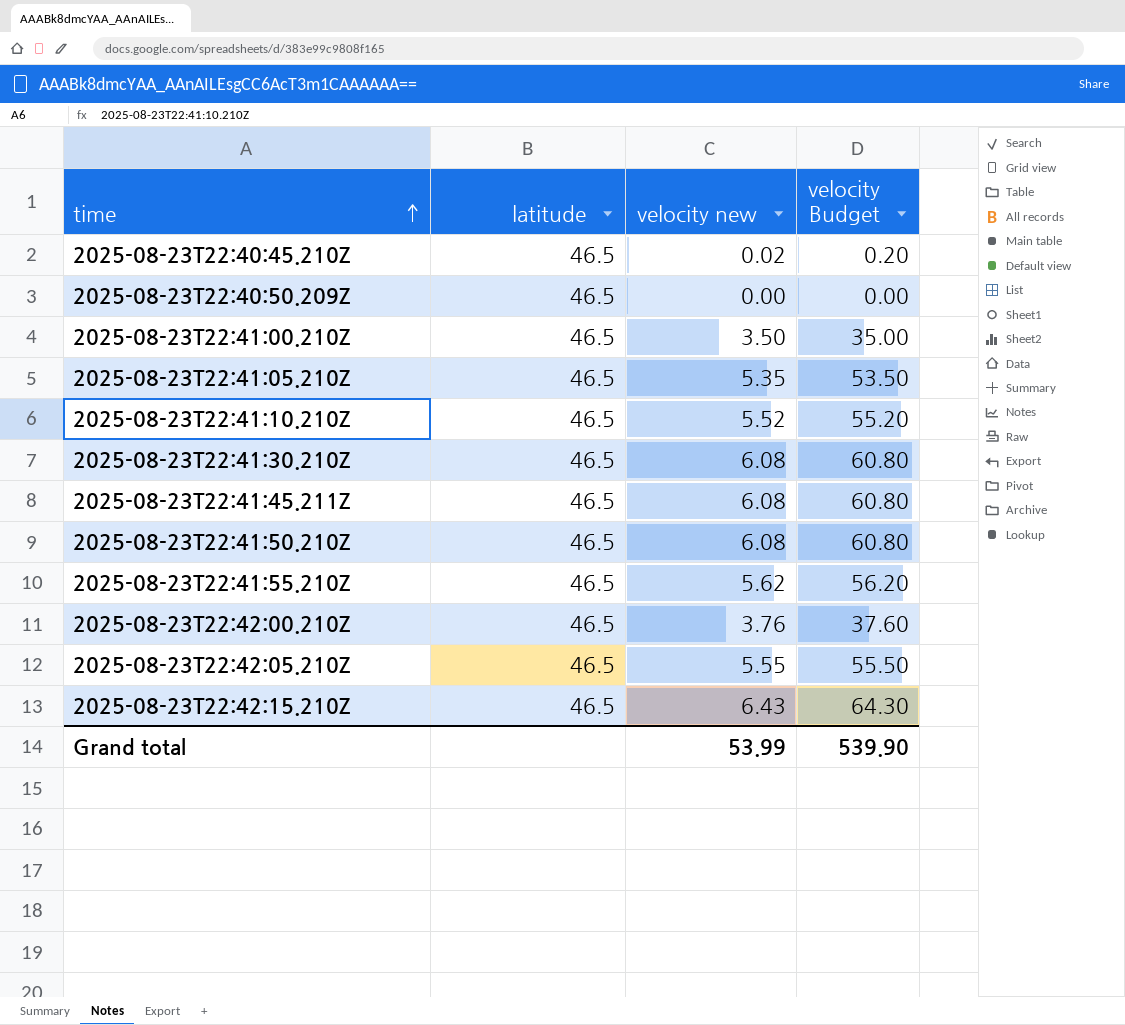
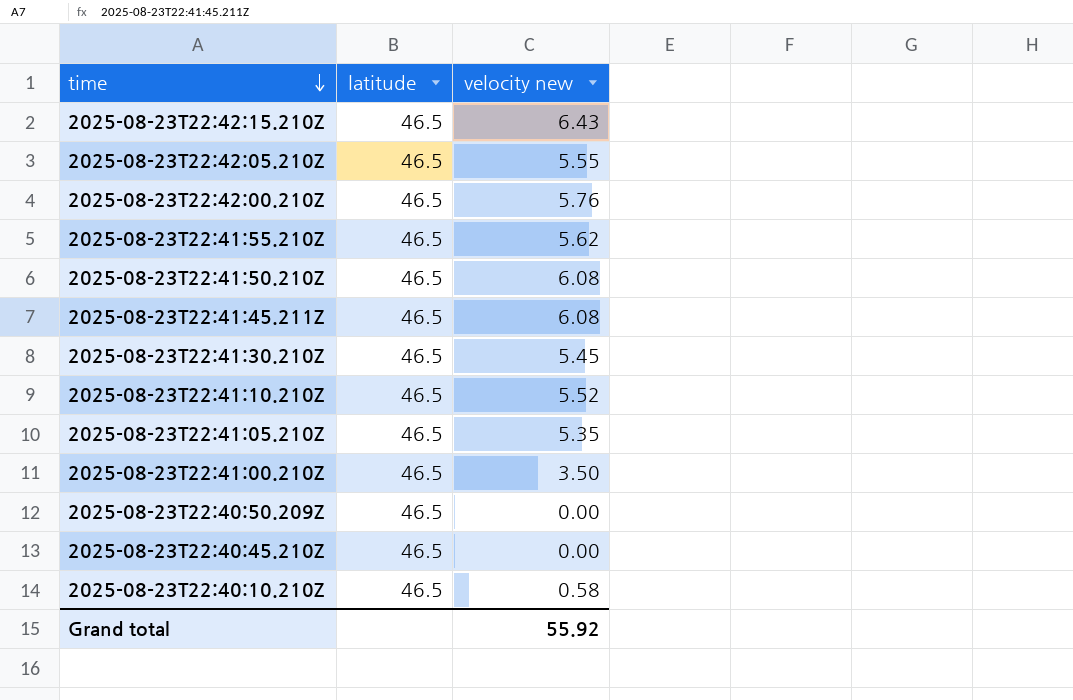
row order: time ascending -> time descending
column velocity Budget | formula: [velocity new] * 10 -> none
2025-08-23T22:42:00.210Z | velocity new: 3.76 -> 5.76
2025-08-23T22:41:30.210Z | velocity new: 6.08 -> 5.45
2025-08-23T22:40:45.210Z | velocity new: 0.02 -> 0.00
row 2025-08-23T22:40:10.210Z: none -> 46.5 | 0.58
Grand total | velocity new: 53.99 -> 55.92

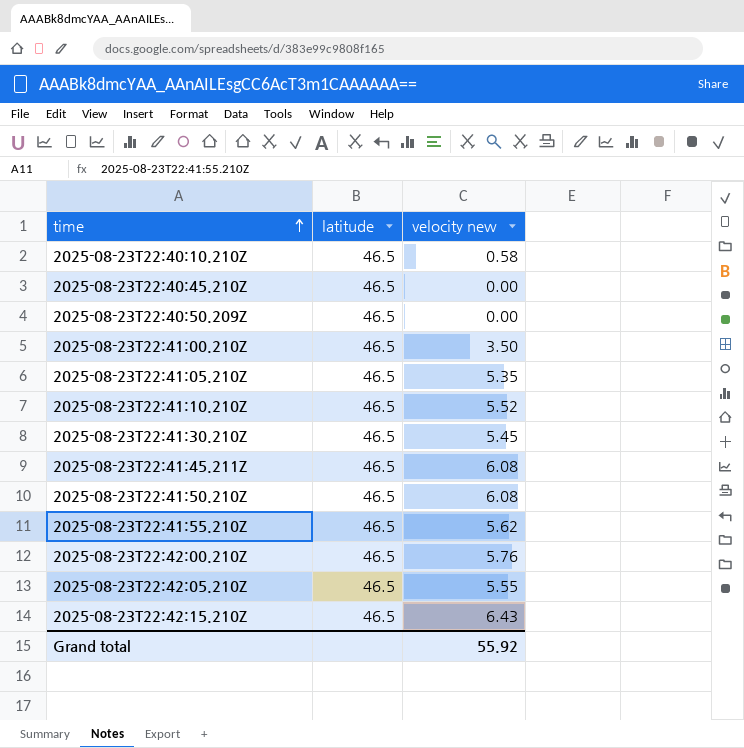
row order: time descending -> time ascending

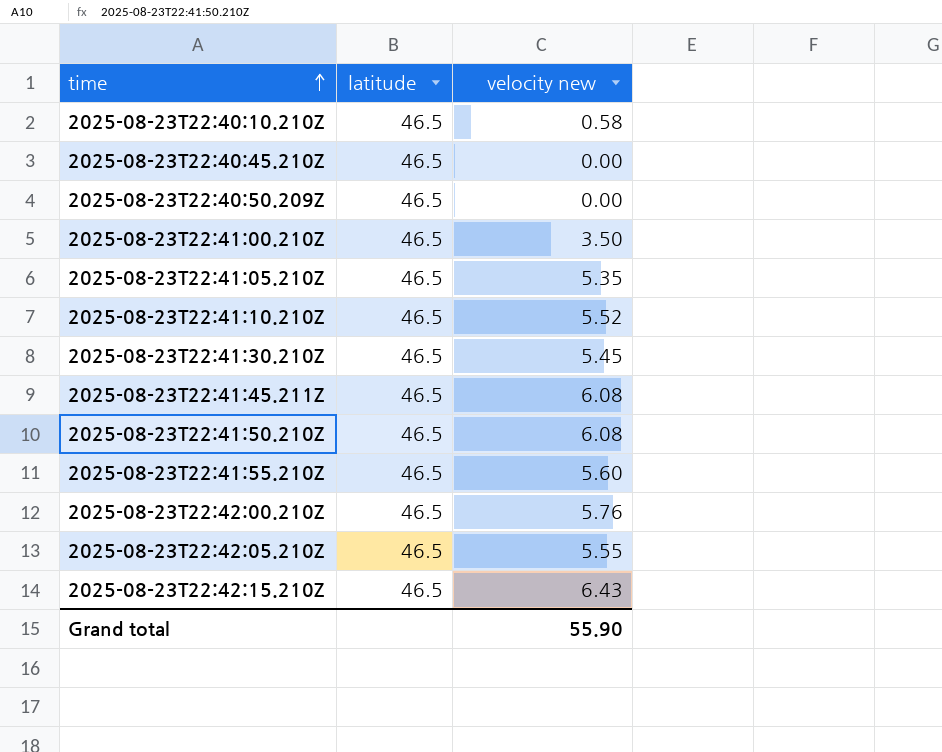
2025-08-23T22:41:55.210Z | velocity new: 5.62 -> 5.60
Grand total | velocity new: 55.92 -> 55.90

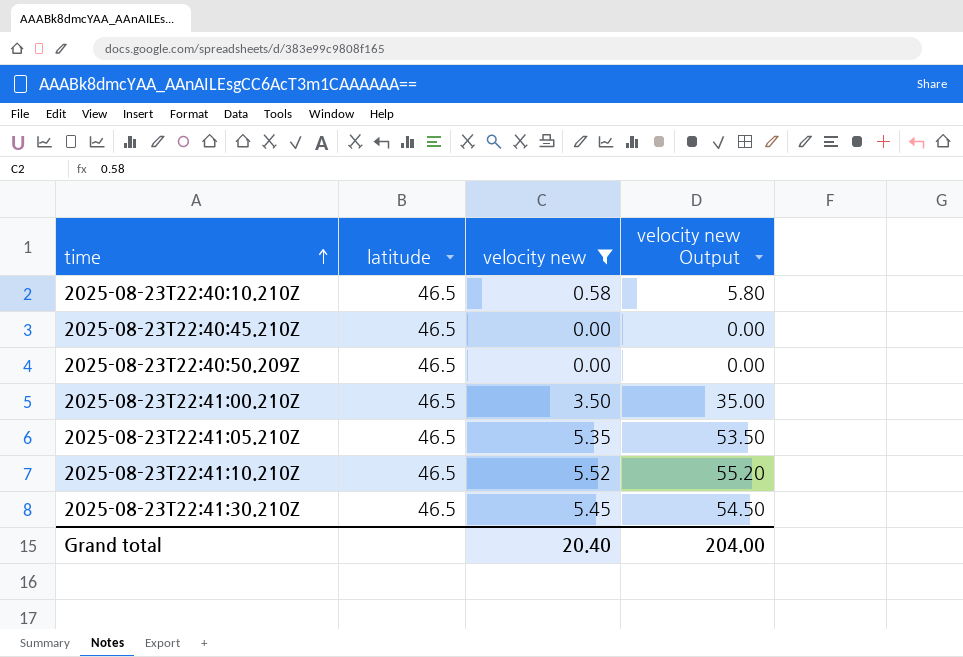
filter: none -> velocity new <= 5.52
column velocity new Output | formula: none -> [velocity new] * 10
Grand total | velocity new: 55.90 -> 20.40

